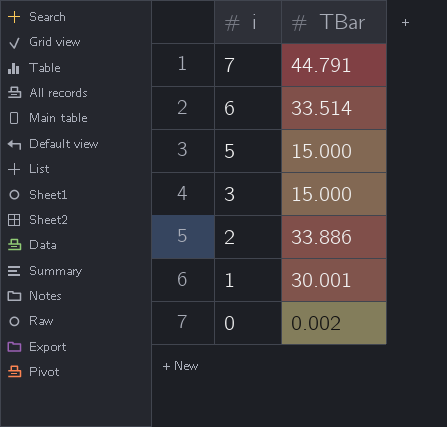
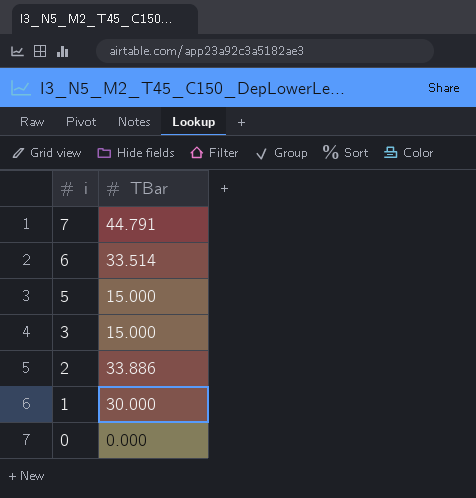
1 | TBar: 30.001 -> 30.000
0 | TBar: 0.002 -> 0.000

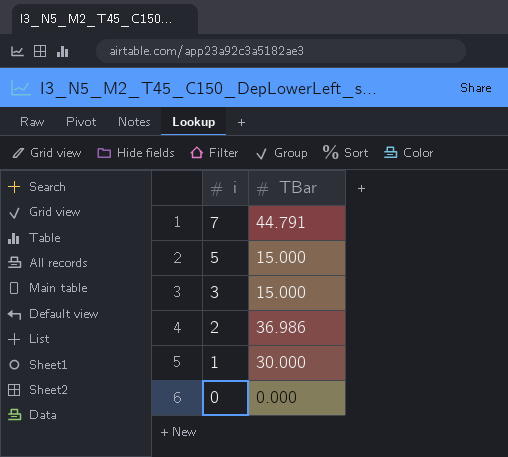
row 6: 33.514 -> none
2 | TBar: 33.886 -> 36.986

